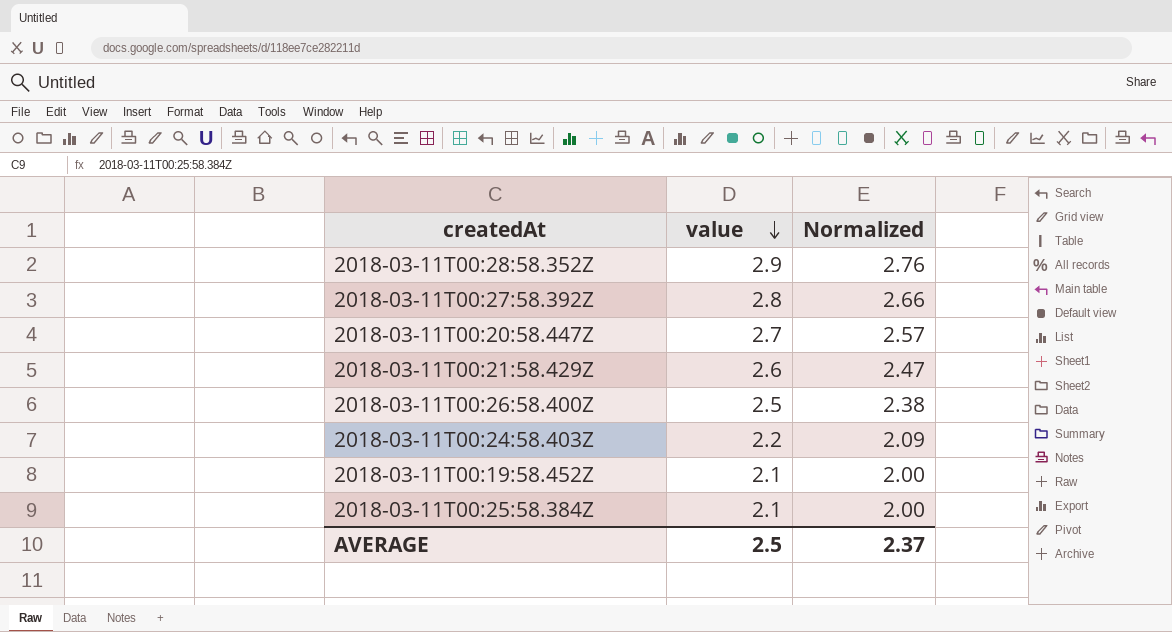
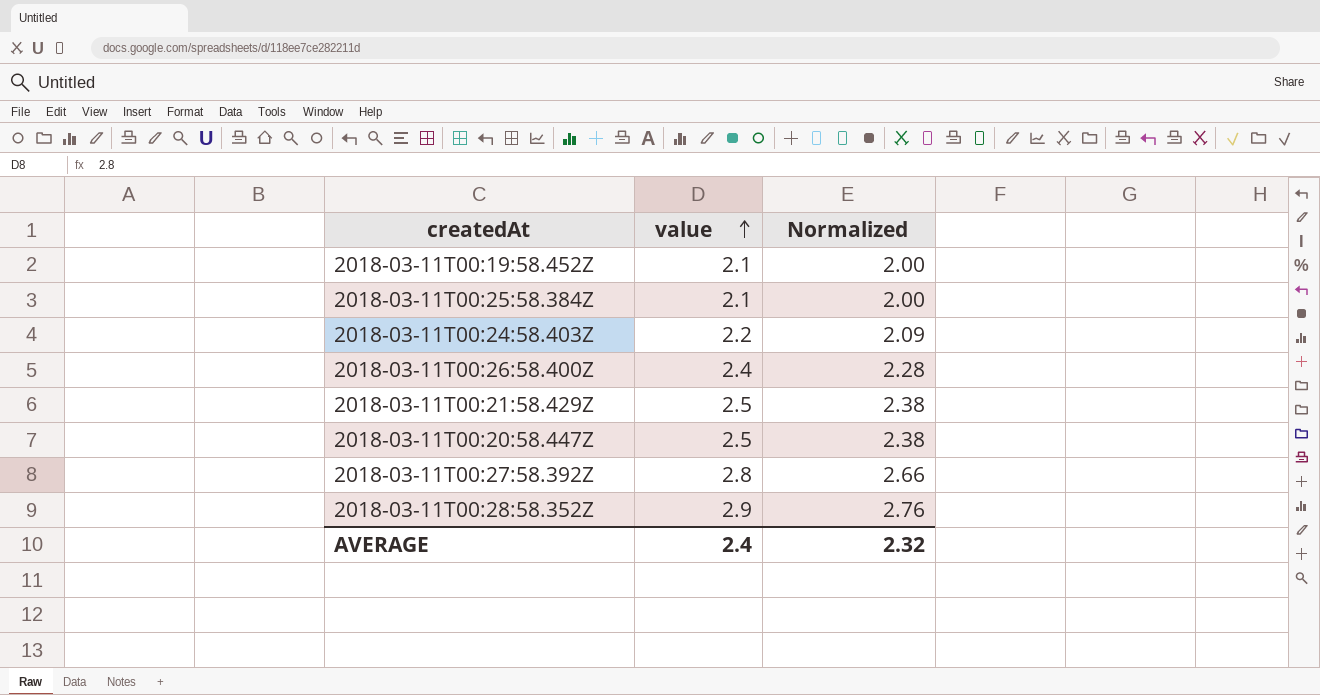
row order: value descending -> value ascending
2018-03-11T00:26:58.400Z | value: 2.5 -> 2.4
2018-03-11T00:26:58.400Z | Normalized: 2.38 -> 2.28
2018-03-11T00:21:58.429Z | value: 2.6 -> 2.5
2018-03-11T00:21:58.429Z | Normalized: 2.47 -> 2.38
2018-03-11T00:20:58.447Z | value: 2.7 -> 2.5
2018-03-11T00:20:58.447Z | Normalized: 2.57 -> 2.38
AVERAGE | value: 2.5 -> 2.4
AVERAGE | Normalized: 2.37 -> 2.32

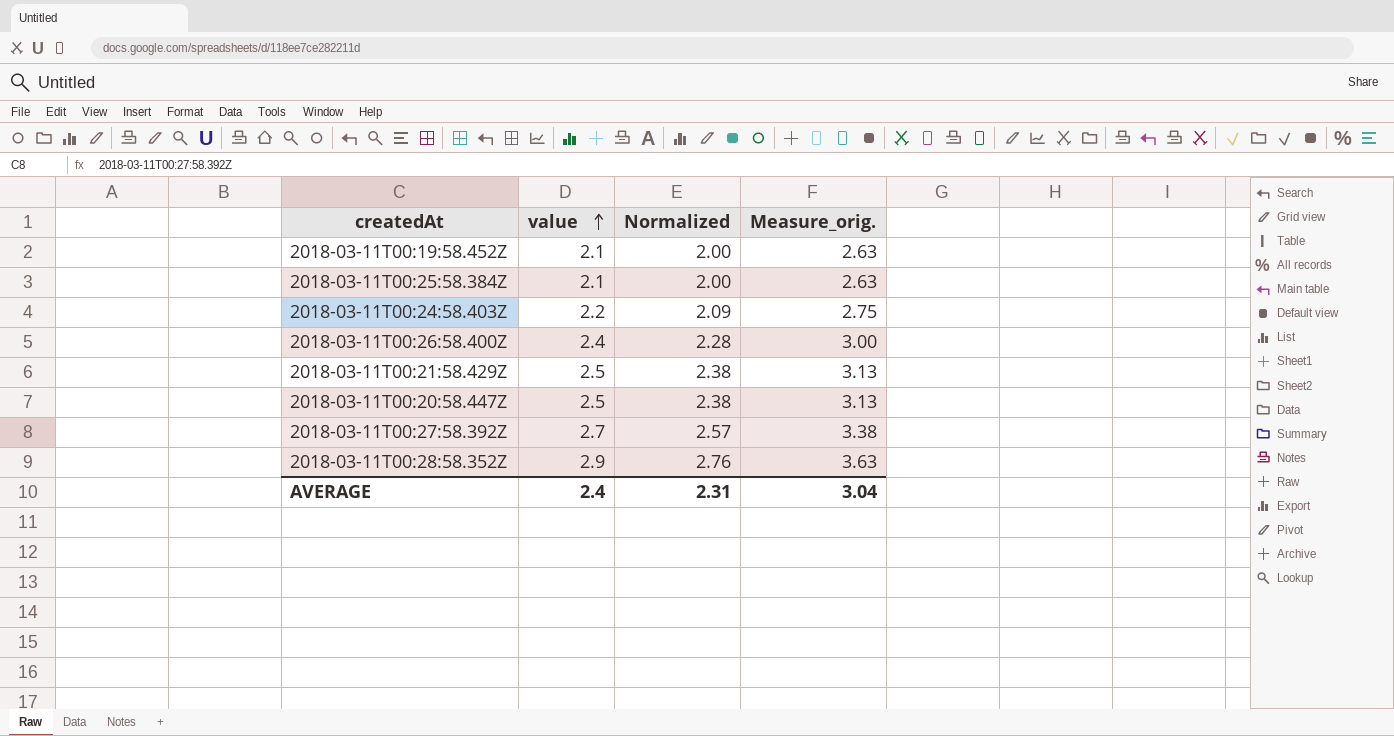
column Measure_orig. | formula: none -> [value] * 1.25
2018-03-11T00:27:58.392Z | value: 2.8 -> 2.7
2018-03-11T00:27:58.392Z | Normalized: 2.66 -> 2.57
AVERAGE | Normalized: 2.32 -> 2.31

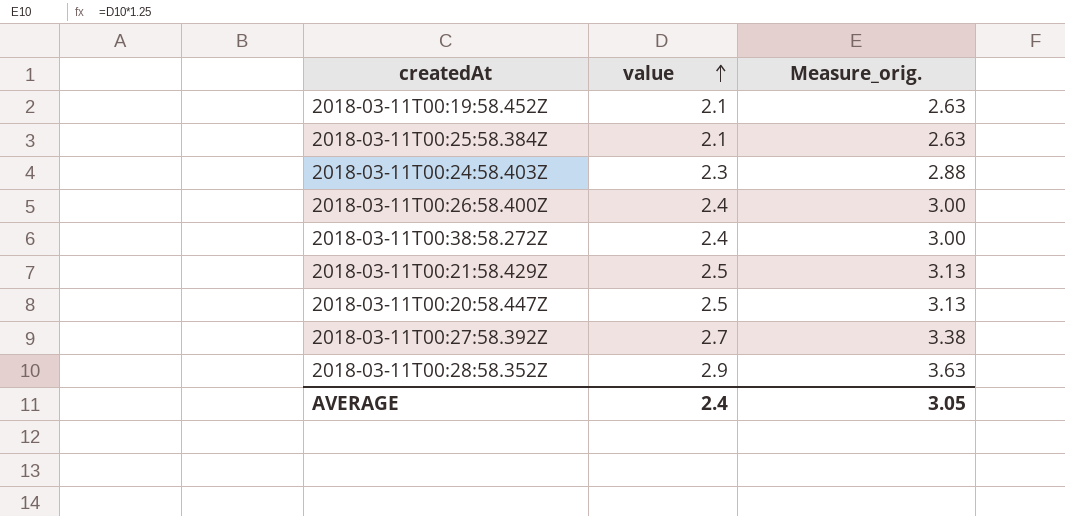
column Normalized | formula: [value] * 0.95 -> none
2018-03-11T00:24:58.403Z | value: 2.2 -> 2.3
2018-03-11T00:24:58.403Z | Measure_orig.: 2.75 -> 2.88
row 2018-03-11T00:38:58.272Z: none -> 2.4 | 3.00
AVERAGE | Measure_orig.: 3.04 -> 3.05

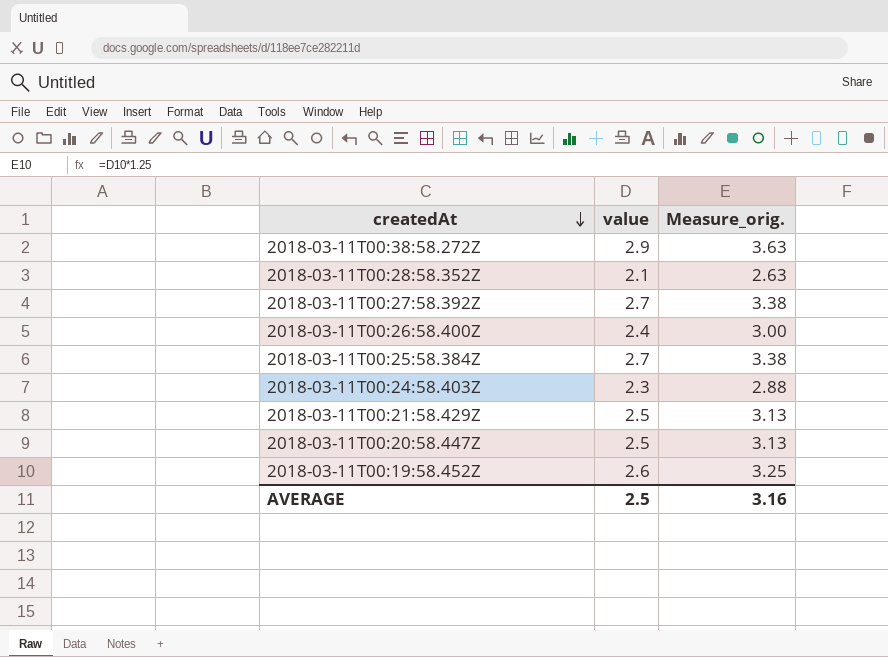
row order: value ascending -> createdAt descending
2018-03-11T00:38:58.272Z | value: 2.4 -> 2.9
2018-03-11T00:38:58.272Z | Measure_orig.: 3.00 -> 3.63
2018-03-11T00:28:58.352Z | value: 2.9 -> 2.1
2018-03-11T00:28:58.352Z | Measure_orig.: 3.63 -> 2.63
2018-03-11T00:25:58.384Z | value: 2.1 -> 2.7
2018-03-11T00:25:58.384Z | Measure_orig.: 2.63 -> 3.38
2018-03-11T00:19:58.452Z | value: 2.1 -> 2.6
2018-03-11T00:19:58.452Z | Measure_orig.: 2.63 -> 3.25
AVERAGE | value: 2.4 -> 2.5
AVERAGE | Measure_orig.: 3.05 -> 3.16

